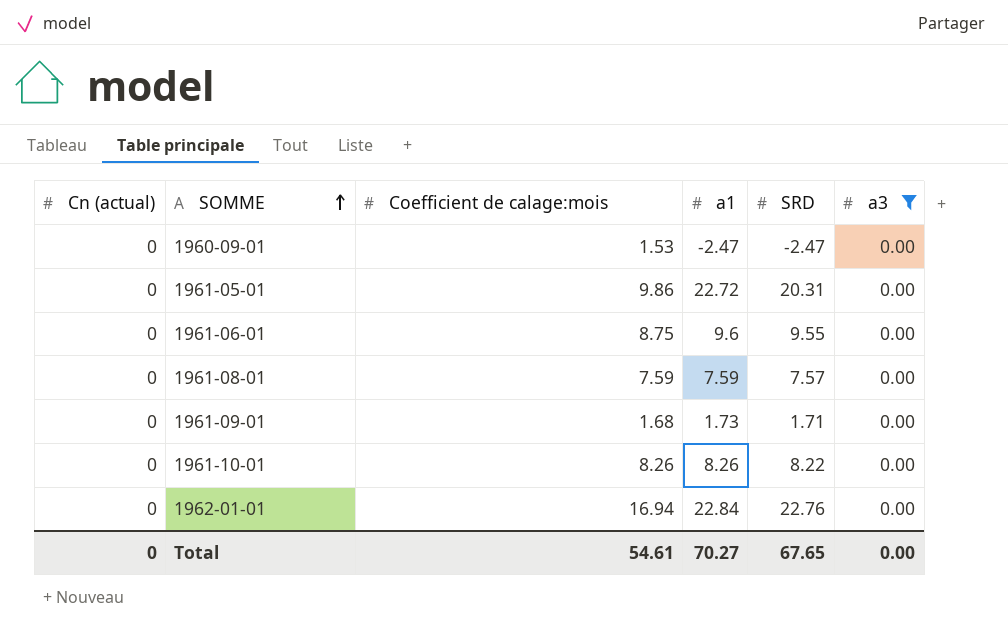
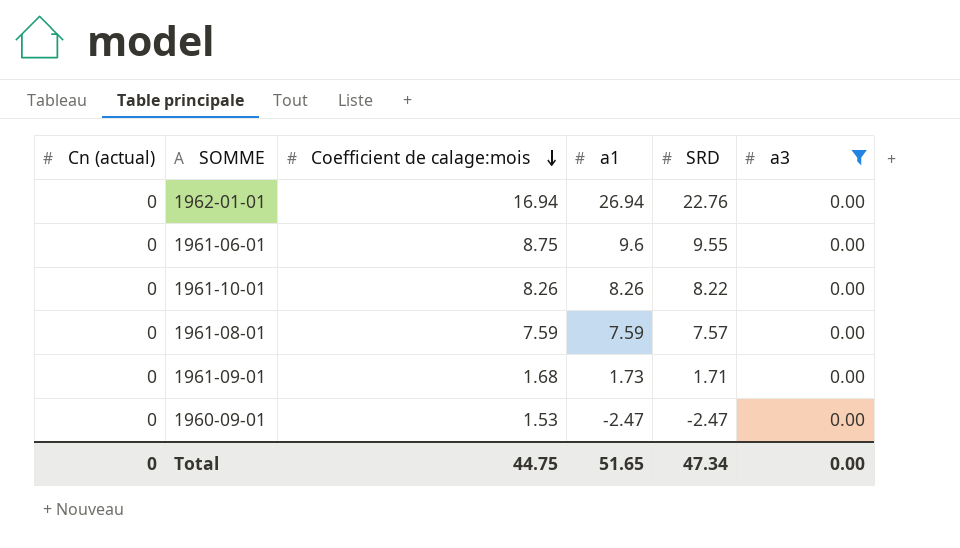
row order: SOMME ascending -> Coefficient de calage:mois descending
row 1961-05-01: 0 | 9.86 | 22.72 | 20.31 | 0.00 -> none
1962-01-01 | a1: 22.84 -> 26.94
Total | Coefficient de calage:mois: 54.61 -> 44.75
Total | a1: 70.27 -> 51.65
Total | SRD: 67.65 -> 47.34

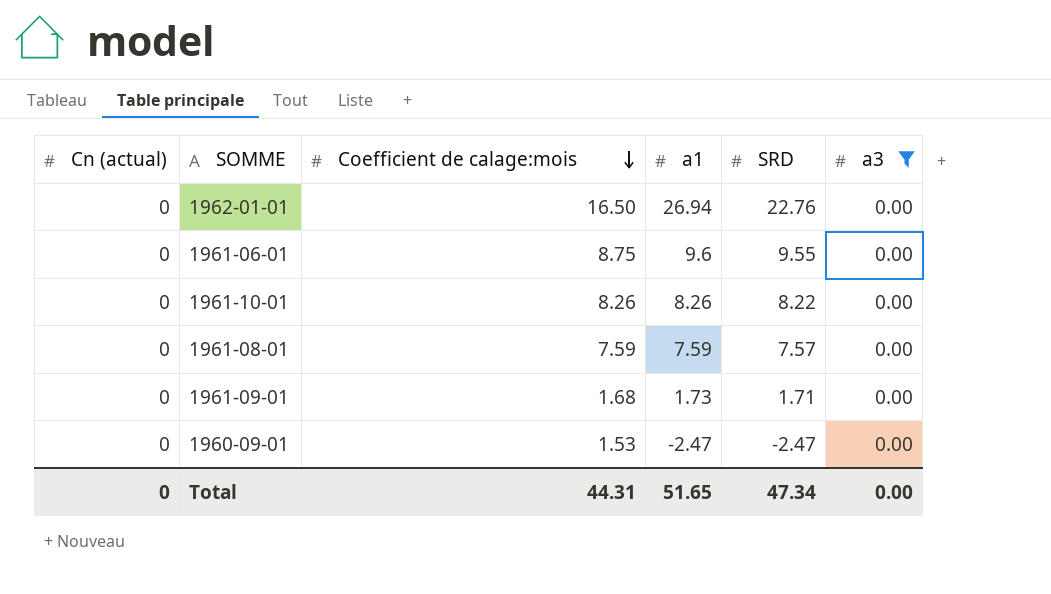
1962-01-01 | Coefficient de calage:mois: 16.94 -> 16.50
Total | Coefficient de calage:mois: 44.75 -> 44.31

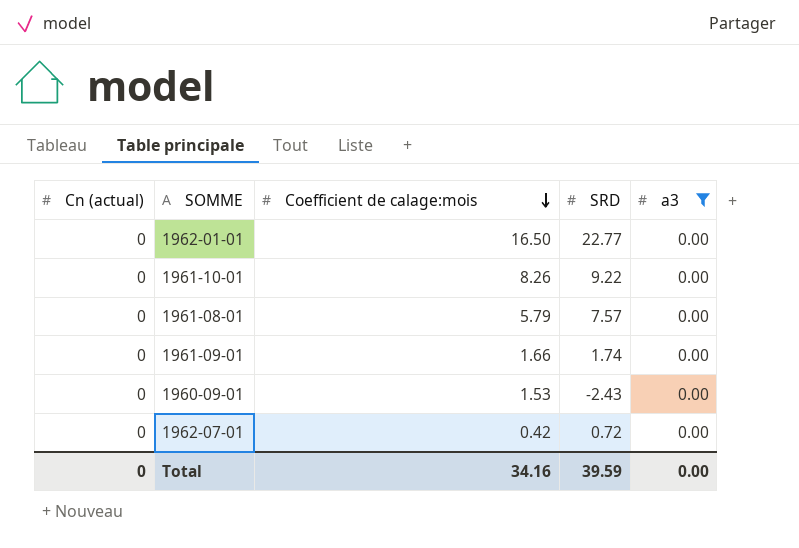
column a1 | position: 4 -> none
row 1961-06-01: 0 | 8.75 | 9.6 | 9.55 | 0.00 -> none
1962-01-01 | SRD: 22.76 -> 22.77
1961-10-01 | SRD: 8.22 -> 9.22
1961-08-01 | Coefficient de calage:mois: 7.59 -> 5.79
1961-09-01 | Coefficient de calage:mois: 1.68 -> 1.66
1961-09-01 | SRD: 1.71 -> 1.74
1960-09-01 | SRD: -2.47 -> -2.43
row 1962-07-01: none -> 0 | 0.42 | 0.72 | 0.00
Total | Coefficient de calage:mois: 44.31 -> 34.16
Total | SRD: 47.34 -> 39.59

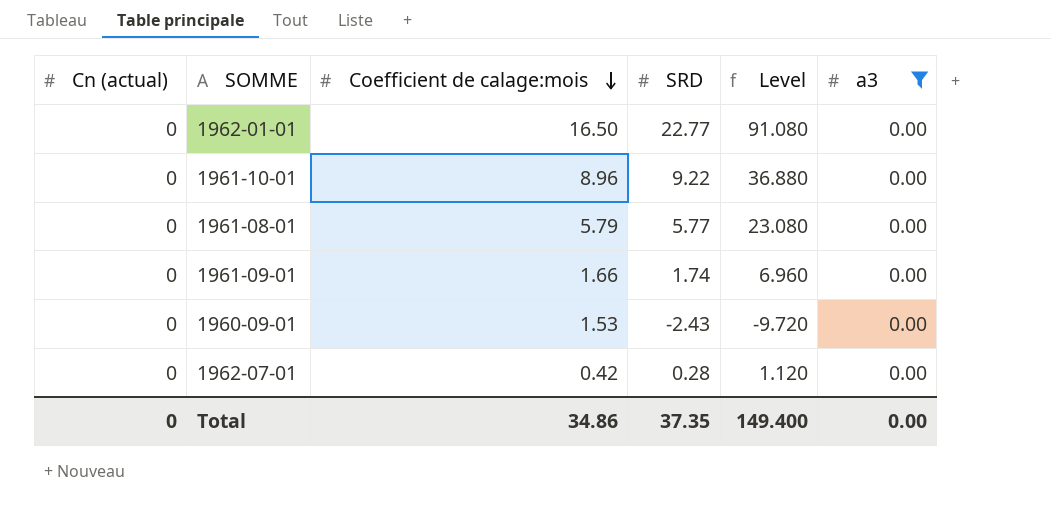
column Level | formula: none -> [SRD] * 4
1961-10-01 | Coefficient de calage:mois: 8.26 -> 8.96
1961-08-01 | SRD: 7.57 -> 5.77
1962-07-01 | SRD: 0.72 -> 0.28
Total | Coefficient de calage:mois: 34.16 -> 34.86
Total | SRD: 39.59 -> 37.35

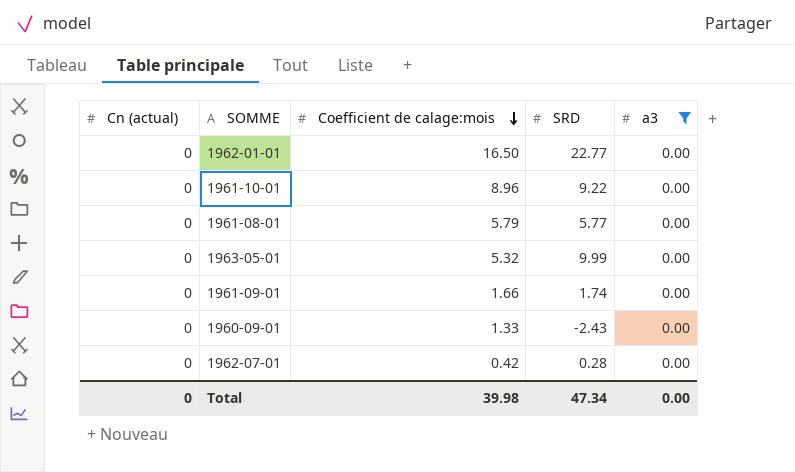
column Level | formula: [SRD] * 4 -> none
row 1963-05-01: none -> 0 | 5.32 | 9.99 | 0.00
1960-09-01 | Coefficient de calage:mois: 1.53 -> 1.33
Total | Coefficient de calage:mois: 34.86 -> 39.98
Total | SRD: 37.35 -> 47.34

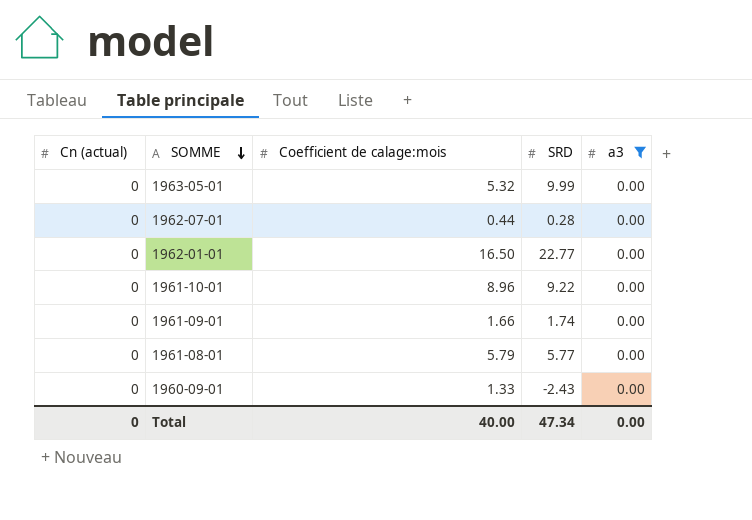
row order: Coefficient de calage:mois descending -> SOMME descending
1962-07-01 | Coefficient de calage:mois: 0.42 -> 0.44
Total | Coefficient de calage:mois: 39.98 -> 40.00

